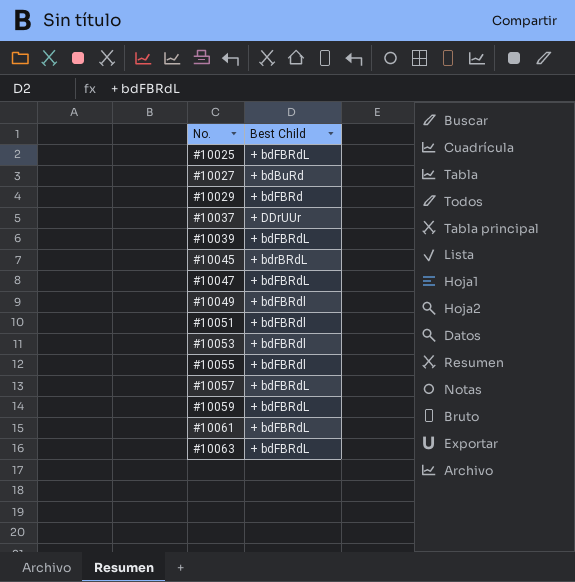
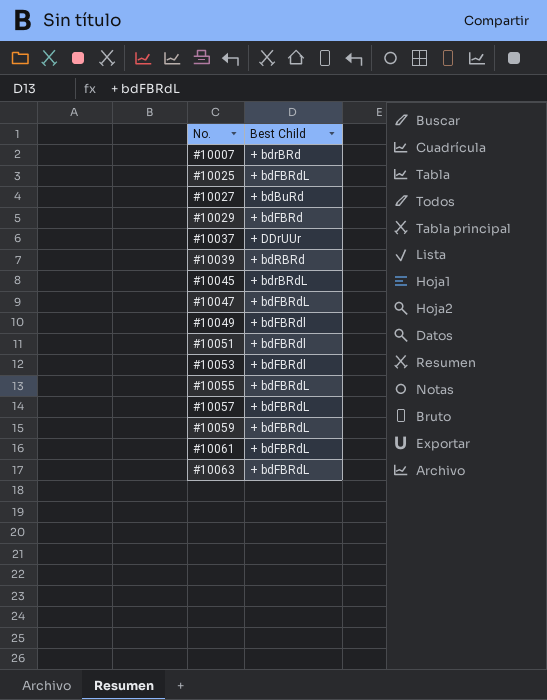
row #10007: none -> + bdrBRd
#10039 | Best Child: + bdFBRdL -> + bdRBRd
#10055 | Best Child: + bdFBRdl -> + bdFBRdL

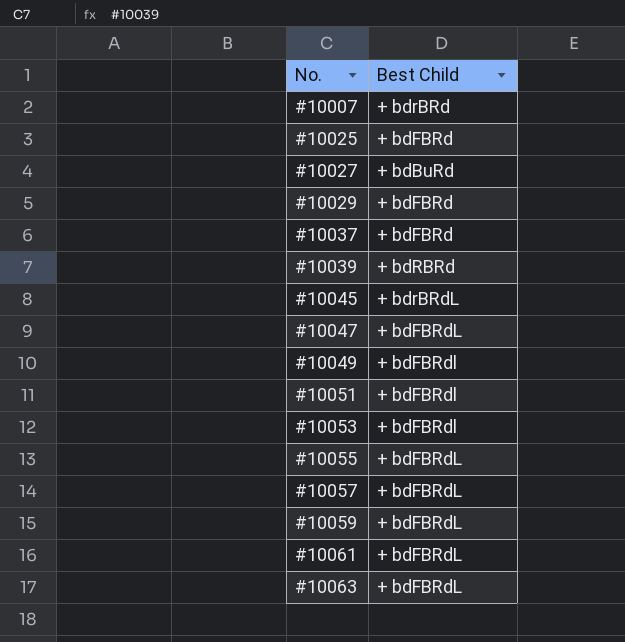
#10025 | Best Child: + bdFBRdL -> + bdFBRd
#10037 | Best Child: + DDrUUr -> + bdFBRd

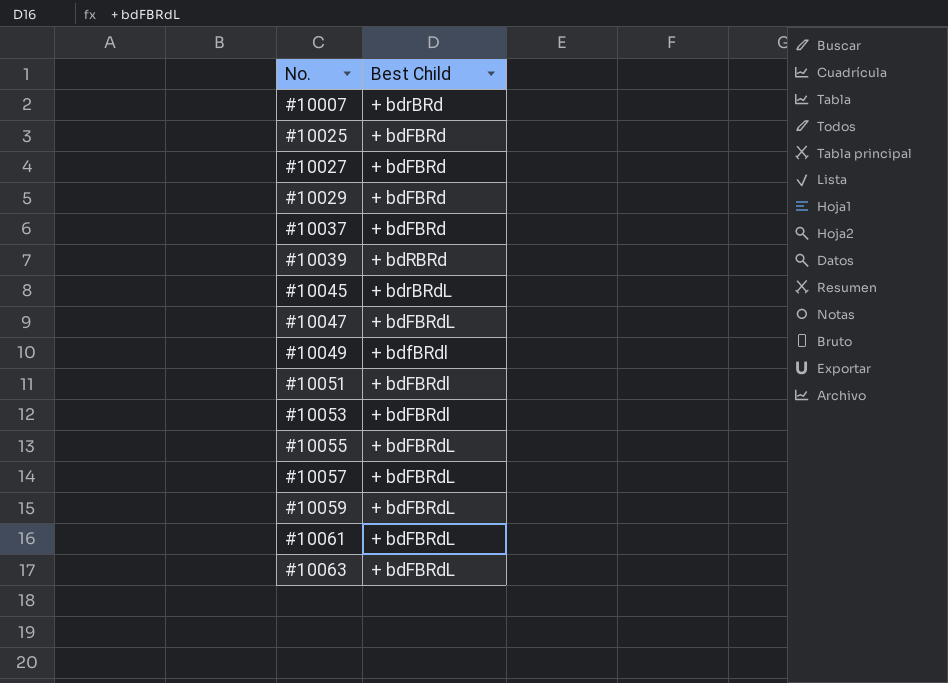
#10027 | Best Child: + bdBuRd -> + bdFBRd
#10049 | Best Child: + bdFBRdl -> + bdfBRdl

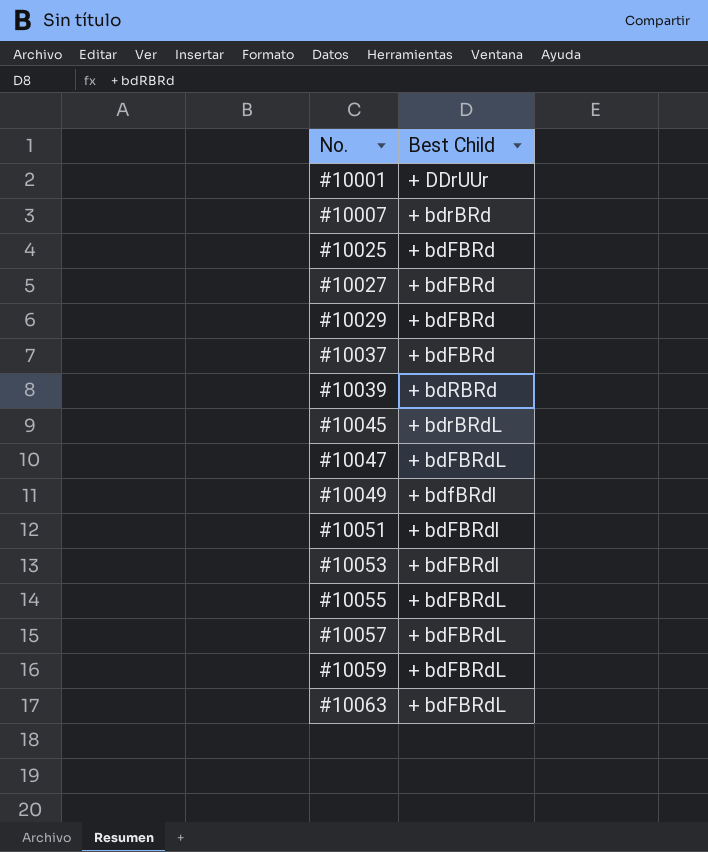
row #10061: + bdFBRdL -> none
row #10001: none -> + DDrUUr

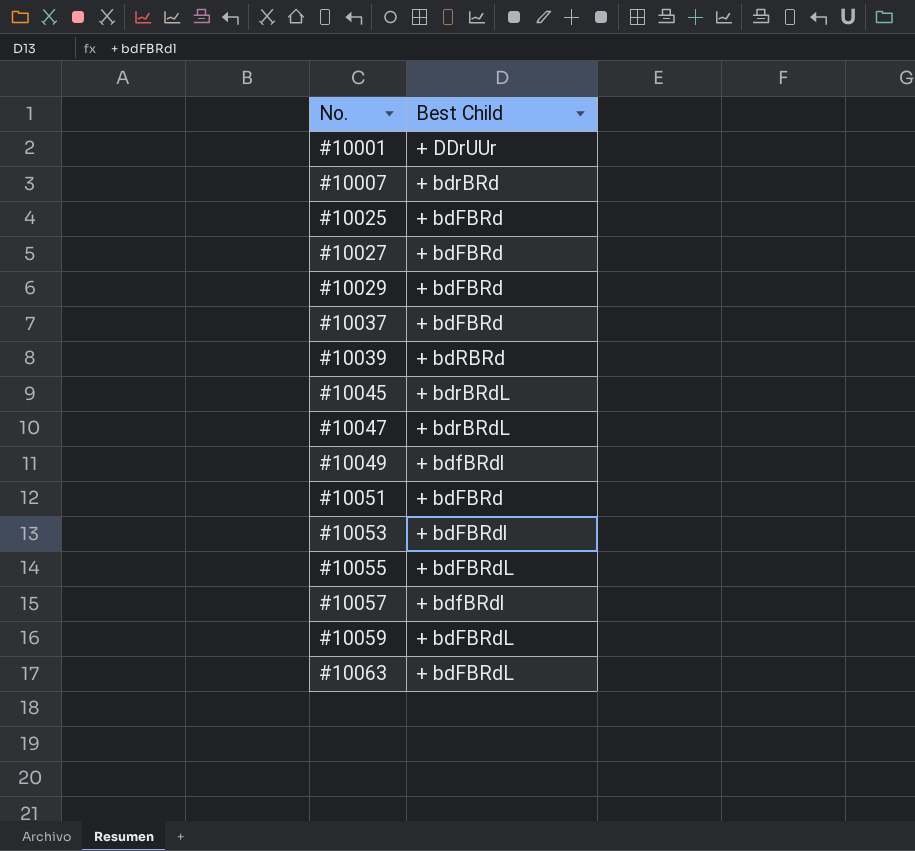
#10047 | Best Child: + bdFBRdL -> + bdrBRdL
#10051 | Best Child: + bdFBRdl -> + bdFBRd
#10057 | Best Child: + bdFBRdL -> + bdfBRdl

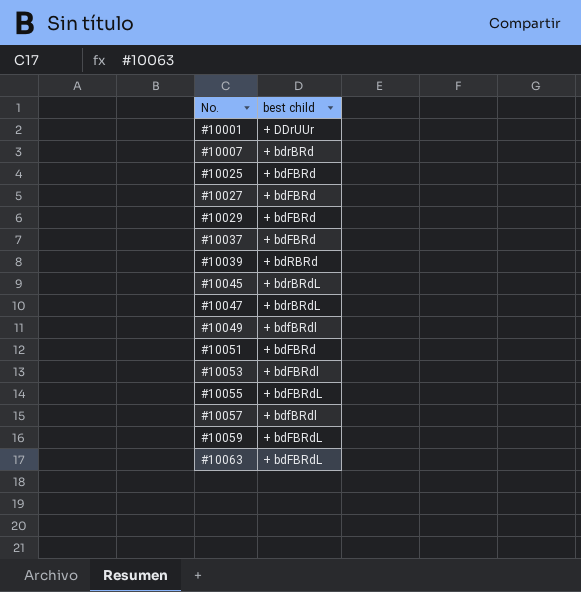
column name: Best Child -> best child

